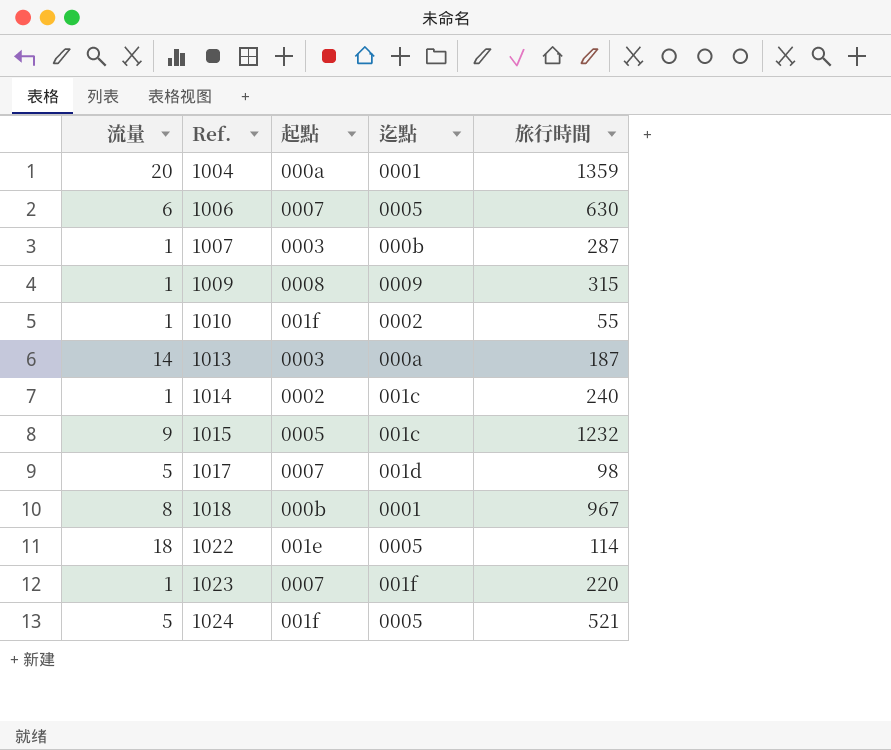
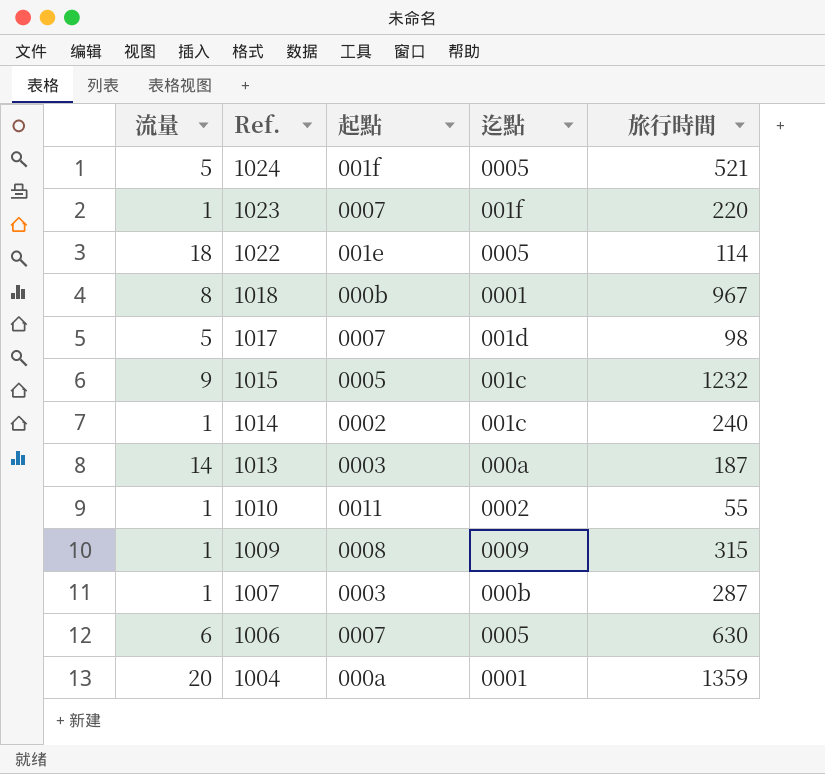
row order: Ref. ascending -> Ref. descending
1010 | 起點: 001f -> 0011

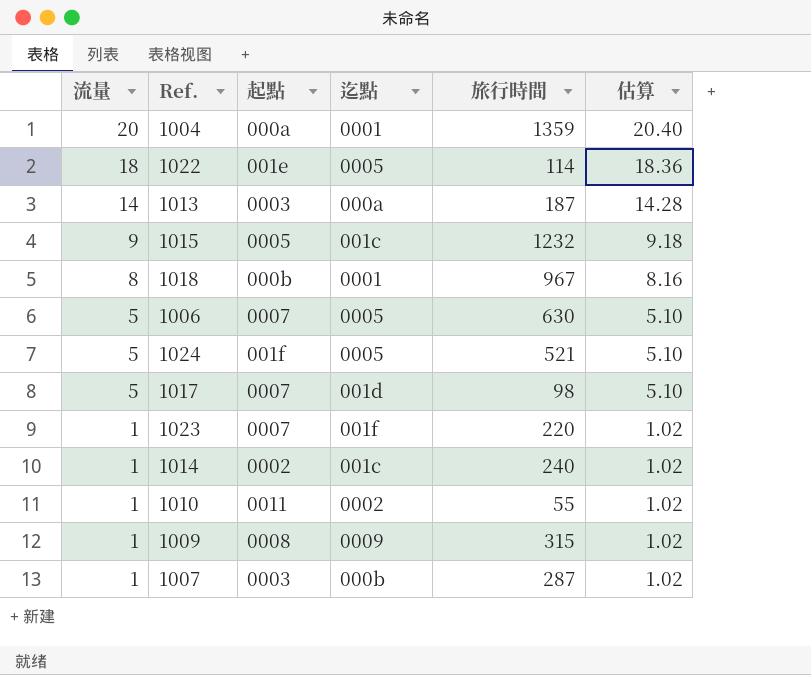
row order: Ref. descending -> 流量 descending
column 估算 | formula: none -> [流量] * 1.02
1006 | 流量: 6 -> 5

